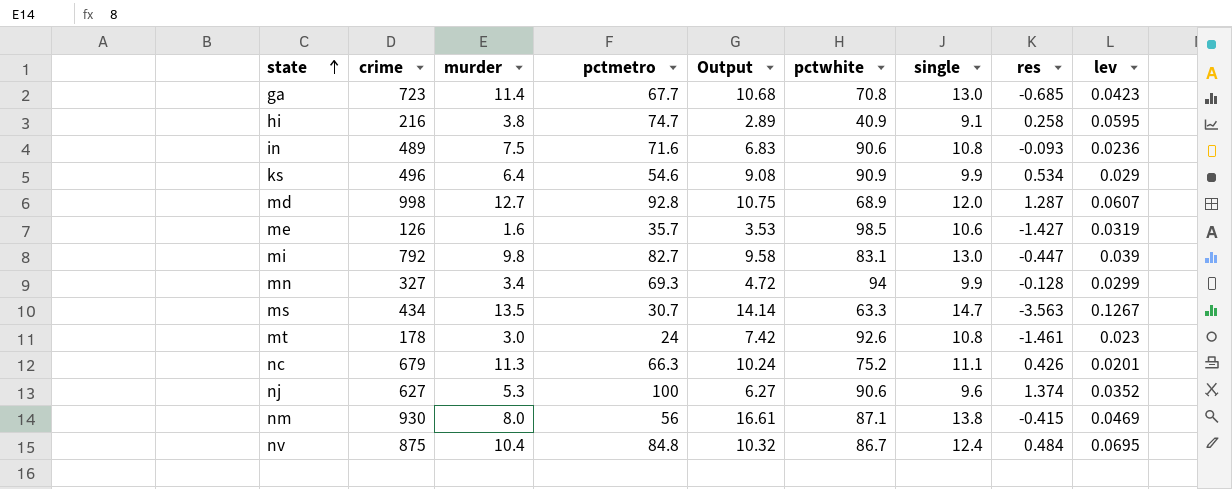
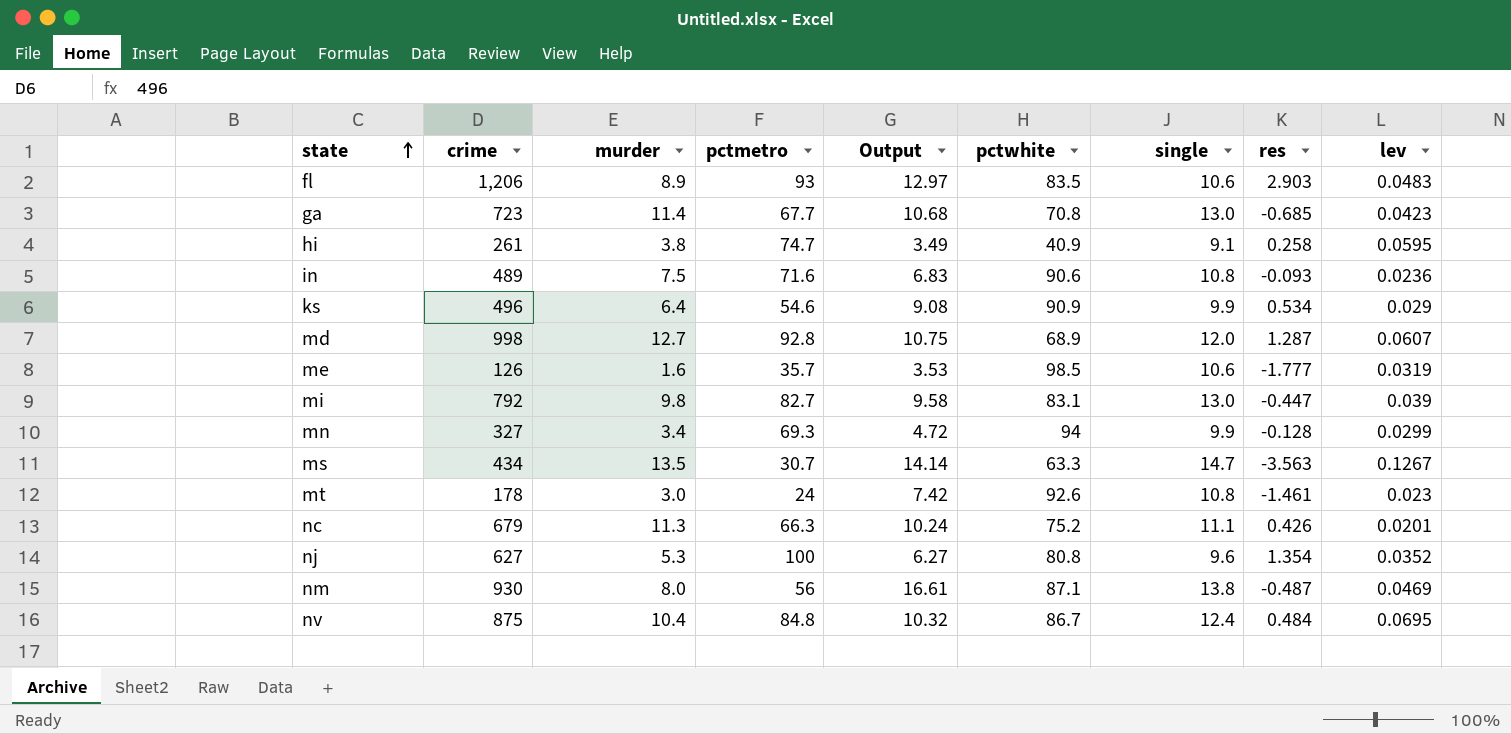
row fl: none -> 1,206 | 8.9 | 93 | 12.97 | 83.5 | 10.6 | 2.903 | 0.0483
hi | crime: 216 -> 261
hi | Output: 2.89 -> 3.49
me | res: -1.427 -> -1.777
nj | pctwhite: 90.6 -> 80.8
nj | res: 1.374 -> 1.354
nm | res: -0.415 -> -0.487

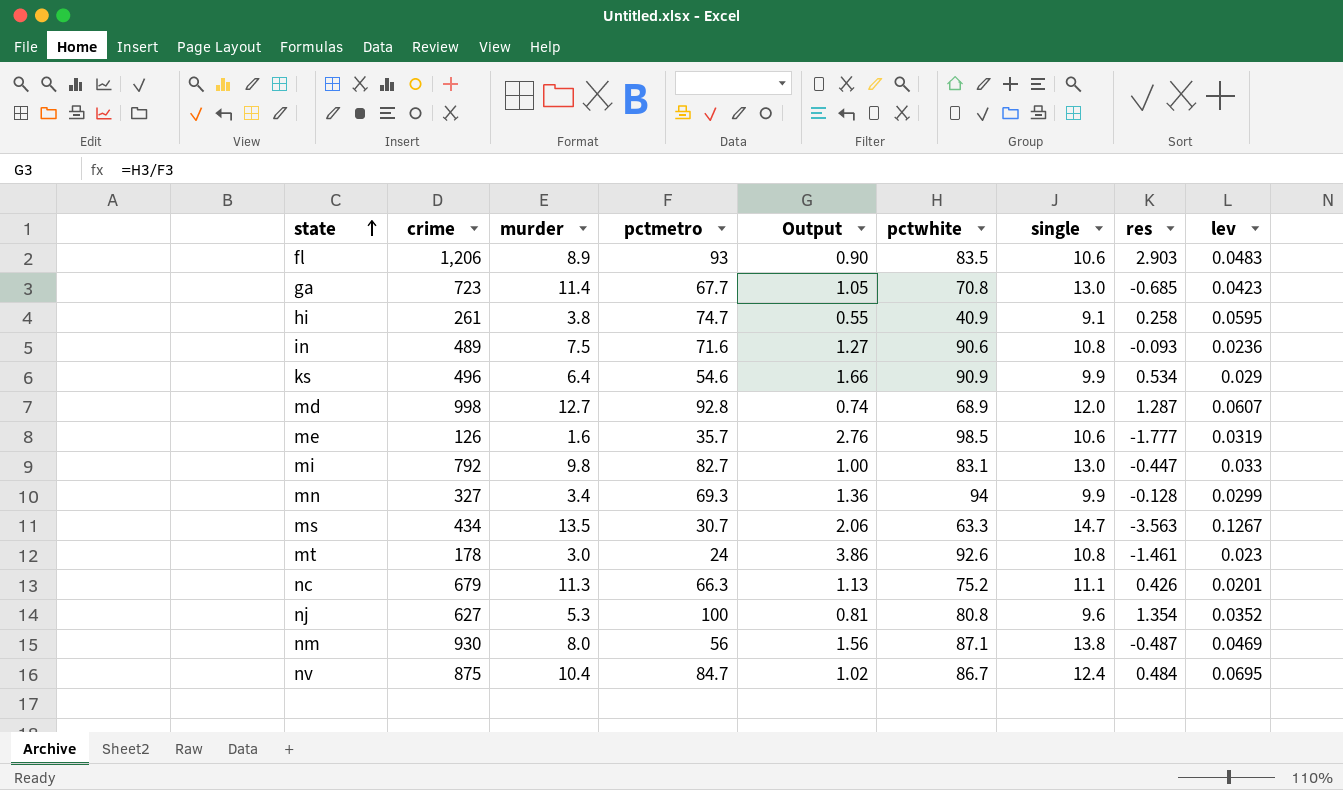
column Output | formula: [crime] / [pctmetro] -> [pctwhite] / [pctmetro]
mi | lev: 0.039 -> 0.033
nv | pctmetro: 84.8 -> 84.7

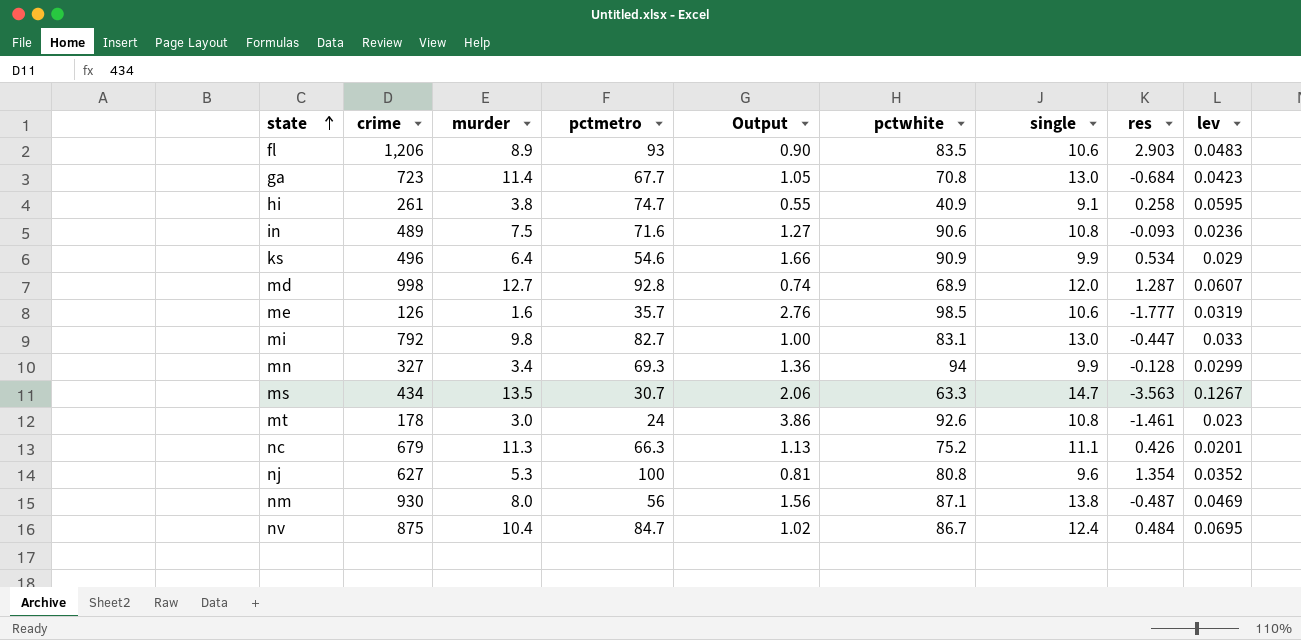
ga | res: -0.685 -> -0.684

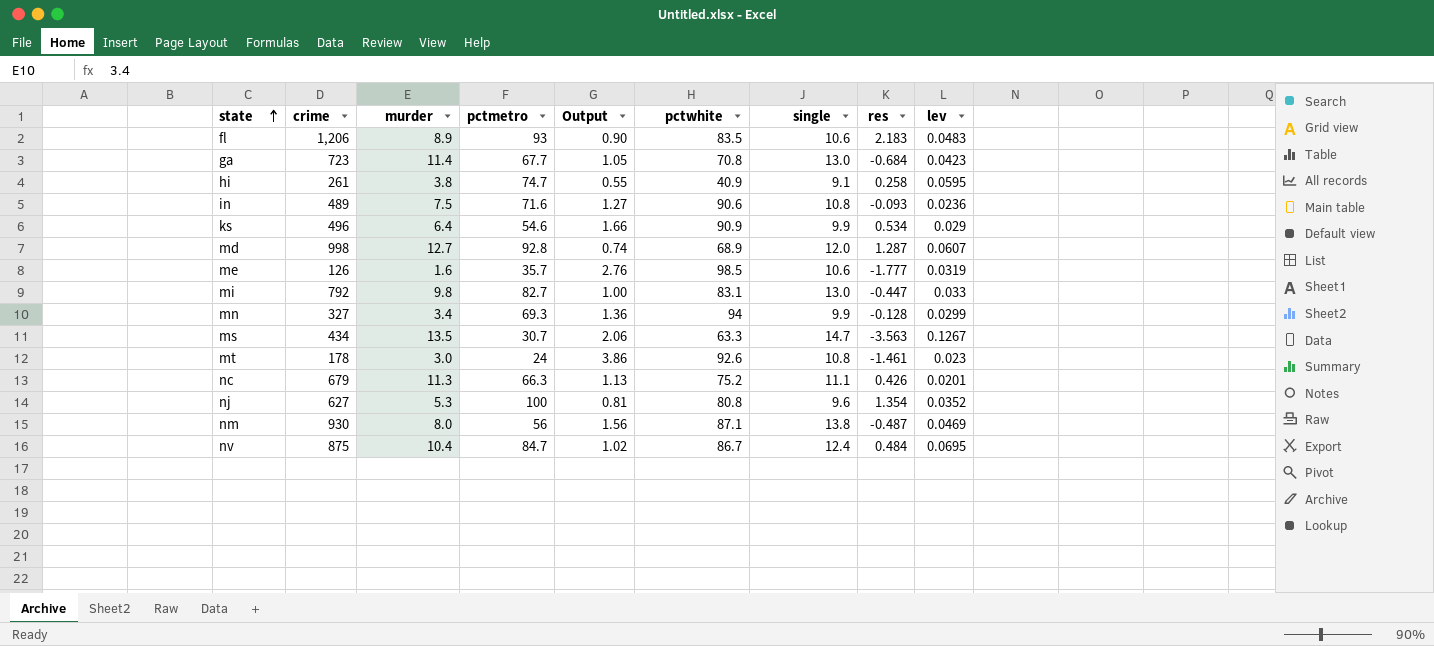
fl | res: 2.903 -> 2.183

